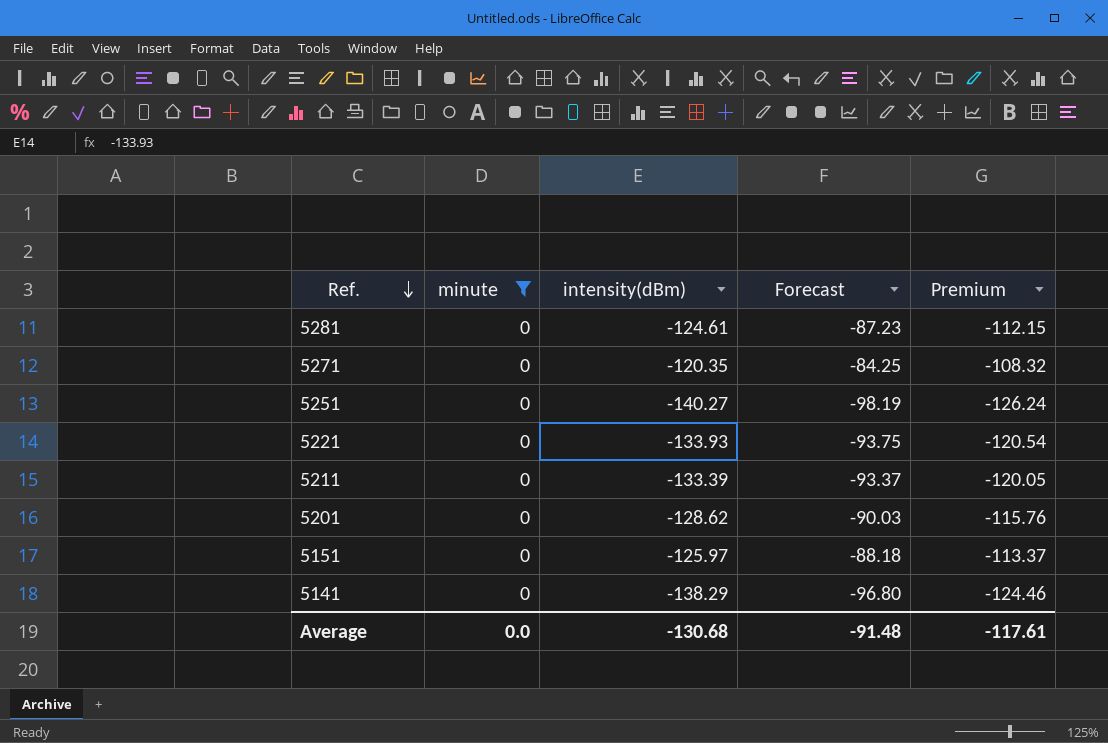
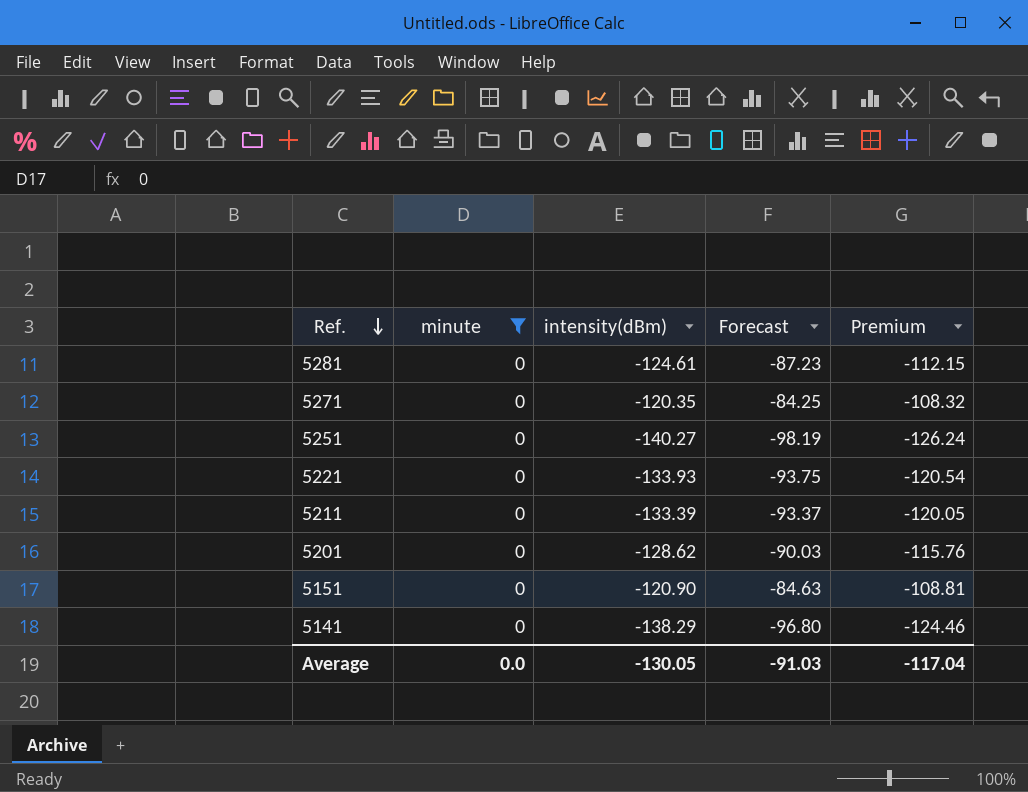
5151 | intensity(dBm): -125.97 -> -120.90
5151 | Forecast: -88.18 -> -84.63
5151 | Premium: -113.37 -> -108.81
Average | intensity(dBm): -130.68 -> -130.05
Average | Forecast: -91.48 -> -91.03
Average | Premium: -117.61 -> -117.04

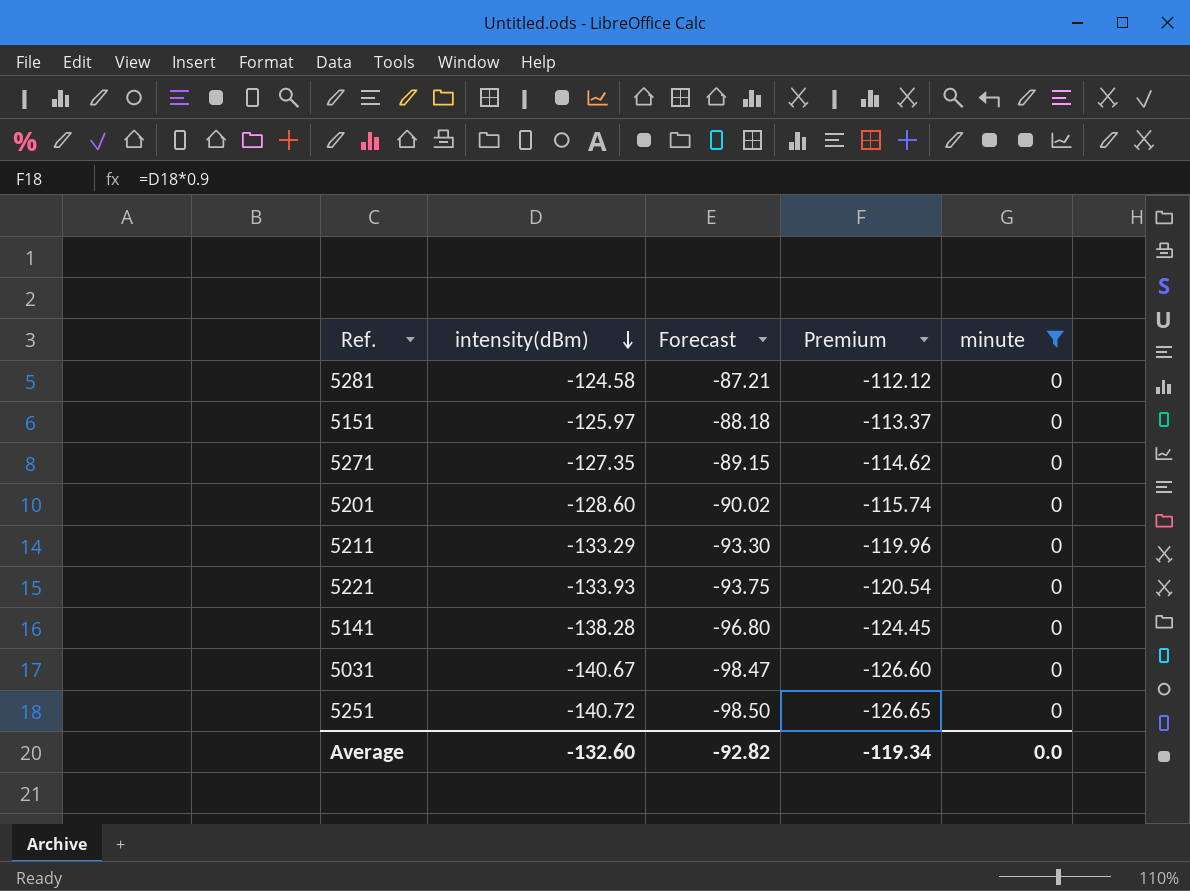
row order: Ref. descending -> intensity(dBm) descending
column minute | position: 2 -> 5
5281 | intensity(dBm): -124.61 -> -124.58
5281 | Forecast: -87.23 -> -87.21
5281 | Premium: -112.15 -> -112.12
5151 | intensity(dBm): -120.90 -> -125.97
5151 | Forecast: -84.63 -> -88.18
5151 | Premium: -108.81 -> -113.37
5271 | intensity(dBm): -120.35 -> -127.35
5271 | Forecast: -84.25 -> -89.15
5271 | Premium: -108.32 -> -114.62
5201 | intensity(dBm): -128.62 -> -128.60
5201 | Forecast: -90.03 -> -90.02
5201 | Premium: -115.76 -> -115.74
5211 | intensity(dBm): -133.39 -> -133.29
5211 | Forecast: -93.37 -> -93.30
5211 | Premium: -120.05 -> -119.96
5141 | intensity(dBm): -138.29 -> -138.28
5141 | Premium: -124.46 -> -124.45
row 5031: none -> -140.67 | -98.47 | -126.60 | 0
5251 | intensity(dBm): -140.27 -> -140.72
5251 | Forecast: -98.19 -> -98.50
5251 | Premium: -126.24 -> -126.65
Average | intensity(dBm): -130.05 -> -132.60
Average | Forecast: -91.03 -> -92.82
Average | Premium: -117.04 -> -119.34

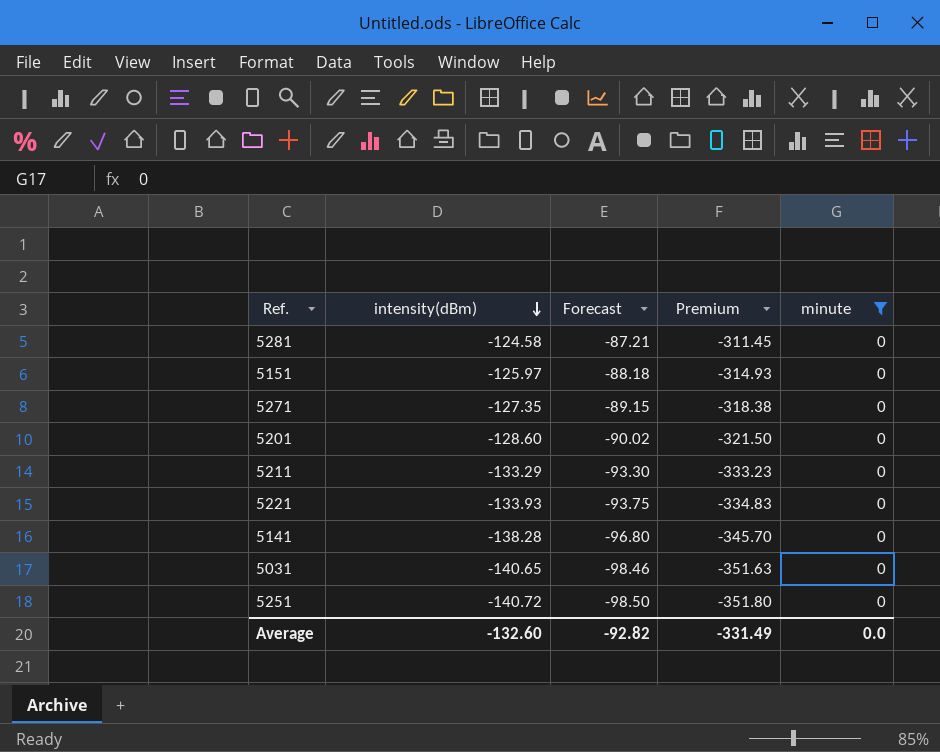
column Premium | formula: [intensity(dBm)] * 0.9 -> [intensity(dBm)] * 2.5
5031 | intensity(dBm): -140.67 -> -140.65
5031 | Forecast: -98.47 -> -98.46
Average | Premium: -119.34 -> -331.49

